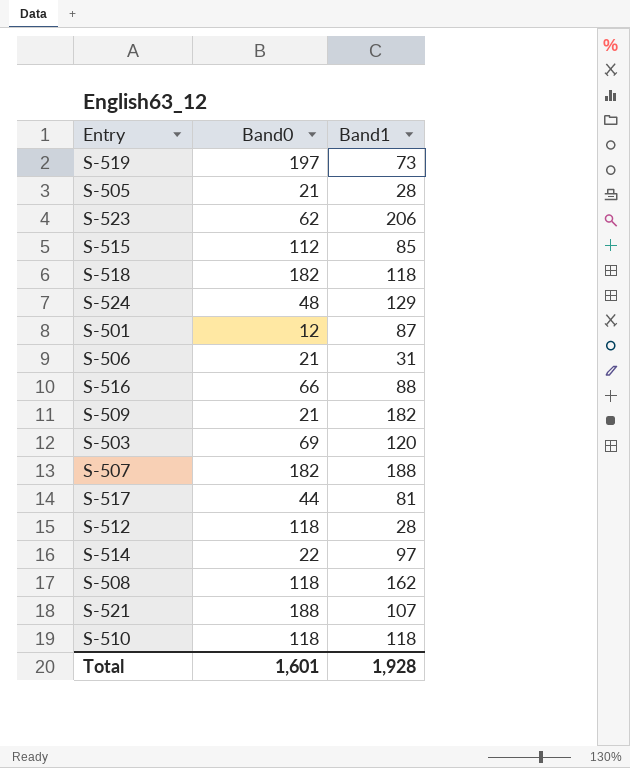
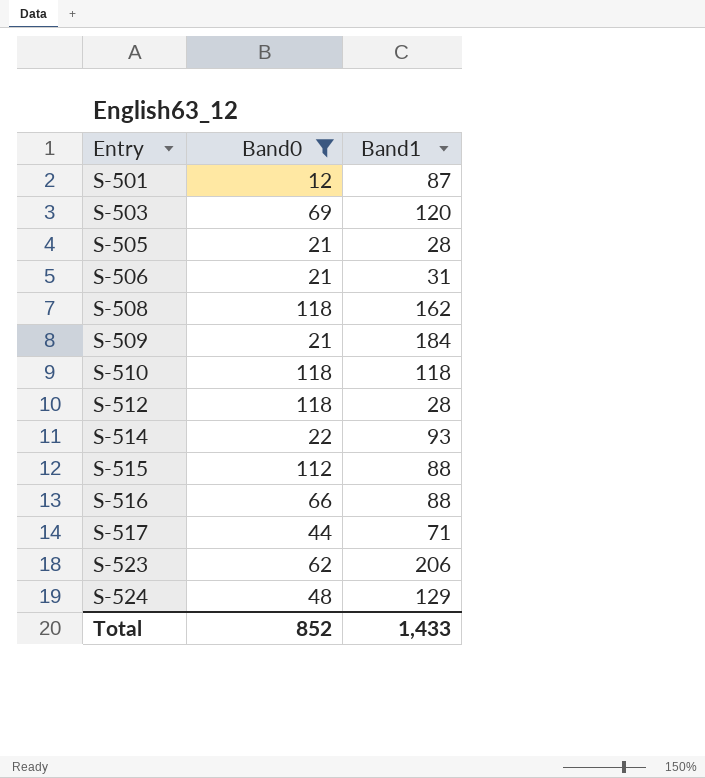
filter: none -> Band0 <= 118
row order: none -> Entry ascending
S-509 | Band1: 182 -> 184
S-514 | Band1: 97 -> 93
S-515 | Band1: 85 -> 88
S-517 | Band1: 81 -> 71
Total | Band0: 1,601 -> 852
Total | Band1: 1,928 -> 1,433

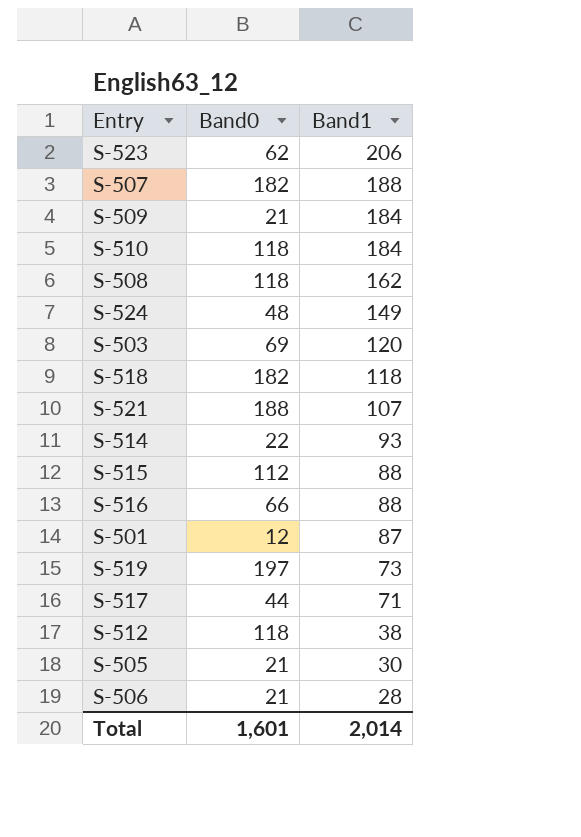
filter: Band0 <= 118 -> none
row order: Entry ascending -> Band1 descending
S-510 | Band1: 118 -> 184
S-524 | Band1: 129 -> 149
S-512 | Band1: 28 -> 38
S-505 | Band1: 28 -> 30
S-506 | Band1: 31 -> 28
Total | Band0: 852 -> 1,601
Total | Band1: 1,433 -> 2,014

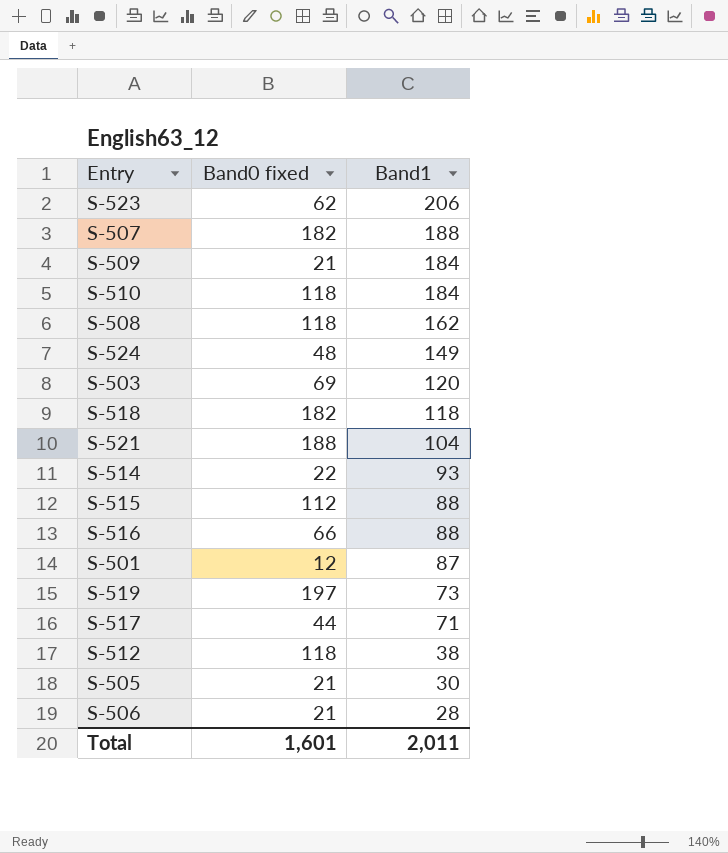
column name: Band0 -> Band0 fixed
S-521 | Band1: 107 -> 104
Total | Band1: 2,014 -> 2,011

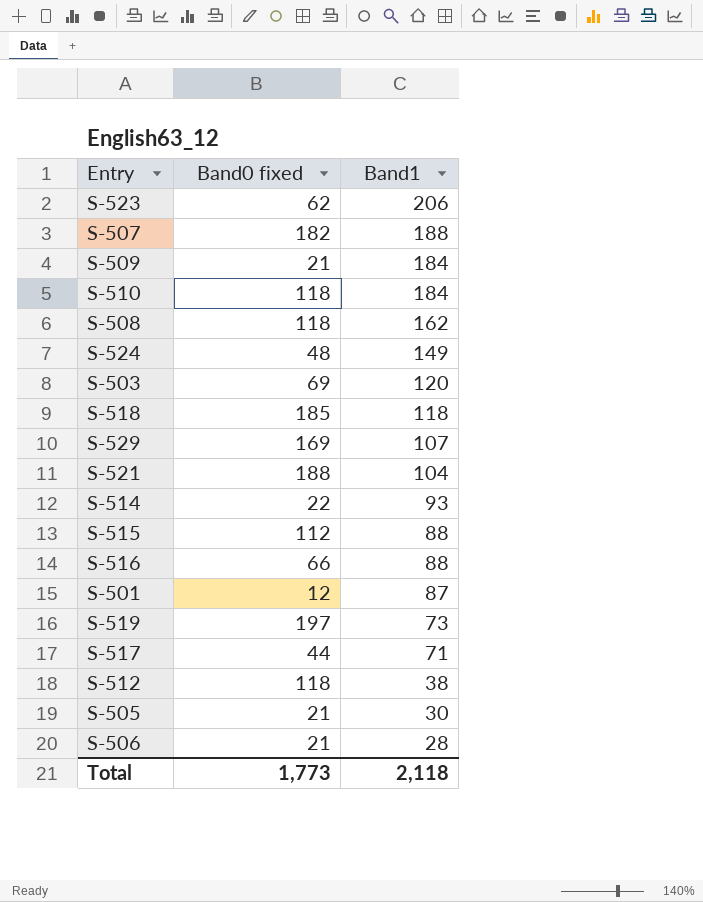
S-518 | Band0 fixed: 182 -> 185
row S-529: none -> 169 | 107
Total | Band0 fixed: 1,601 -> 1,773
Total | Band1: 2,011 -> 2,118

